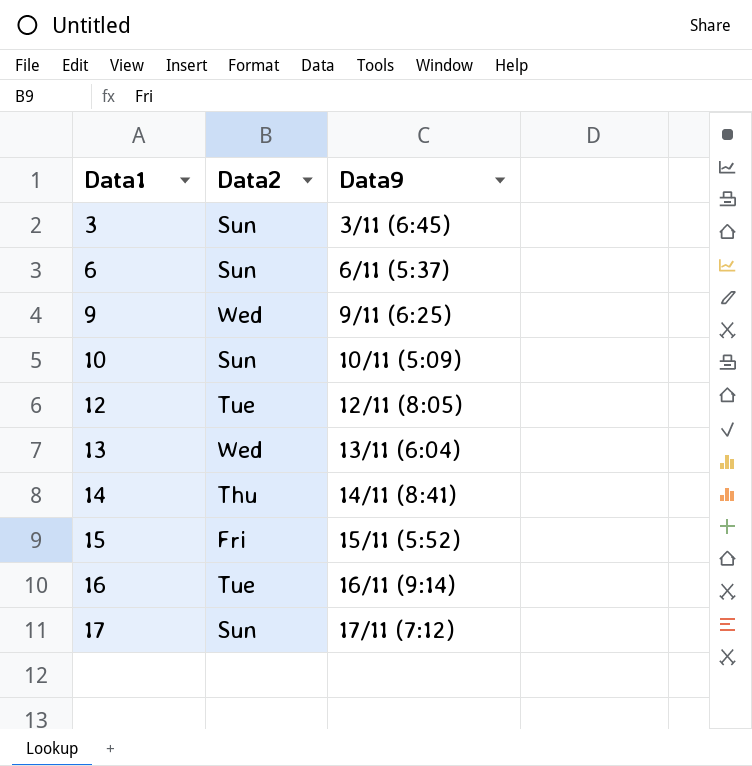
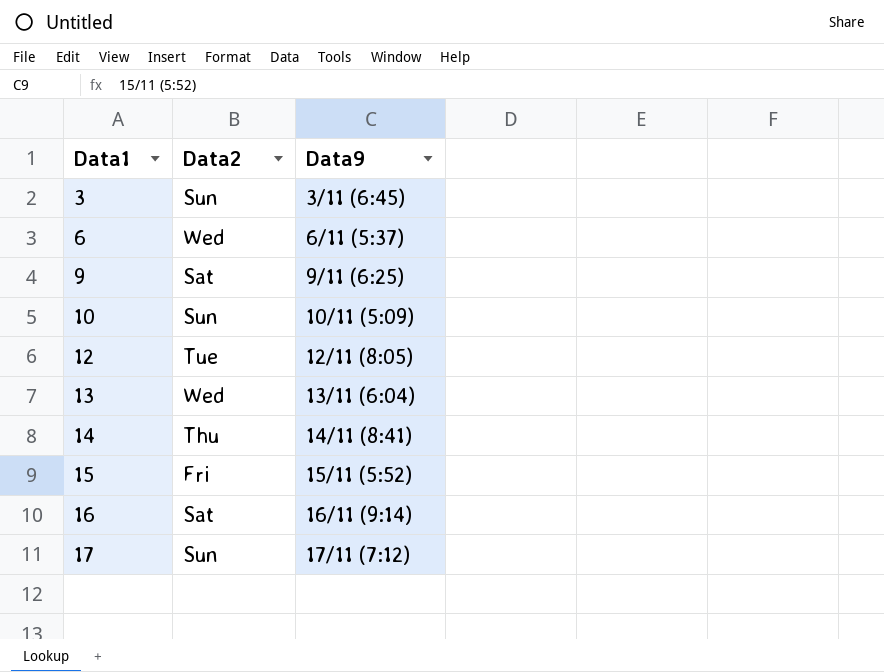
6 | Data2: Sun -> Wed
9 | Data2: Wed -> Sat
16 | Data2: Tue -> Sat

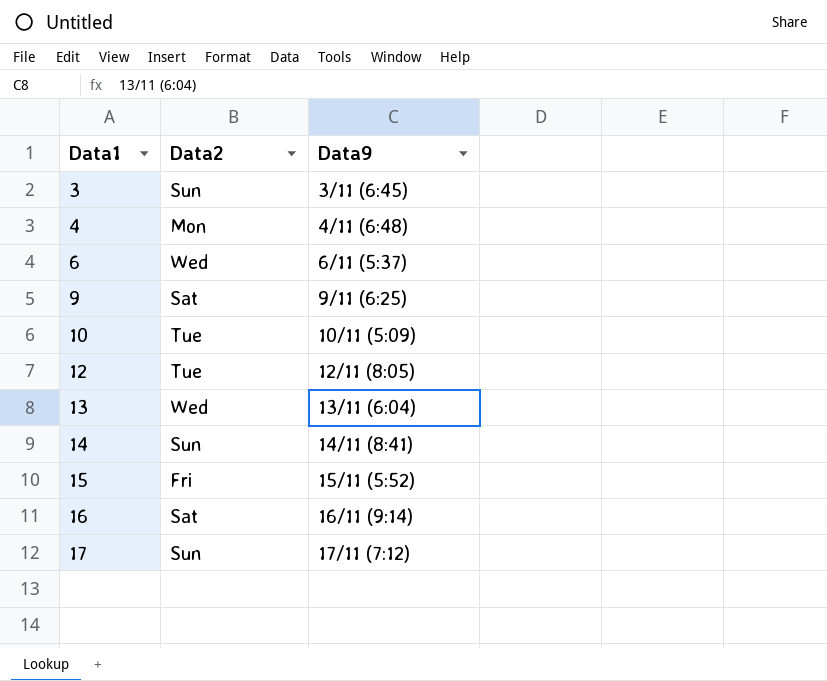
row 4: none -> Mon | 4/11 (6:48)
10 | Data2: Sun -> Tue
14 | Data2: Thu -> Sun

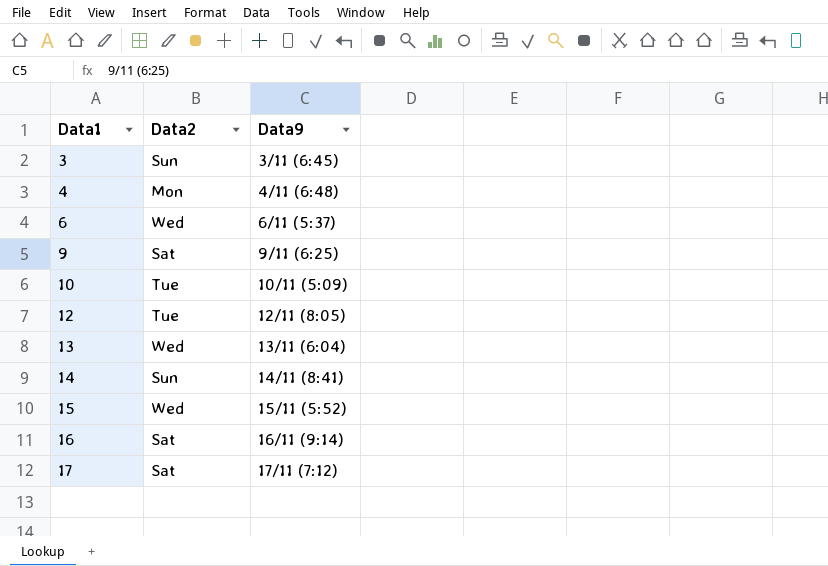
15 | Data2: Fri -> Wed
17 | Data2: Sun -> Sat

